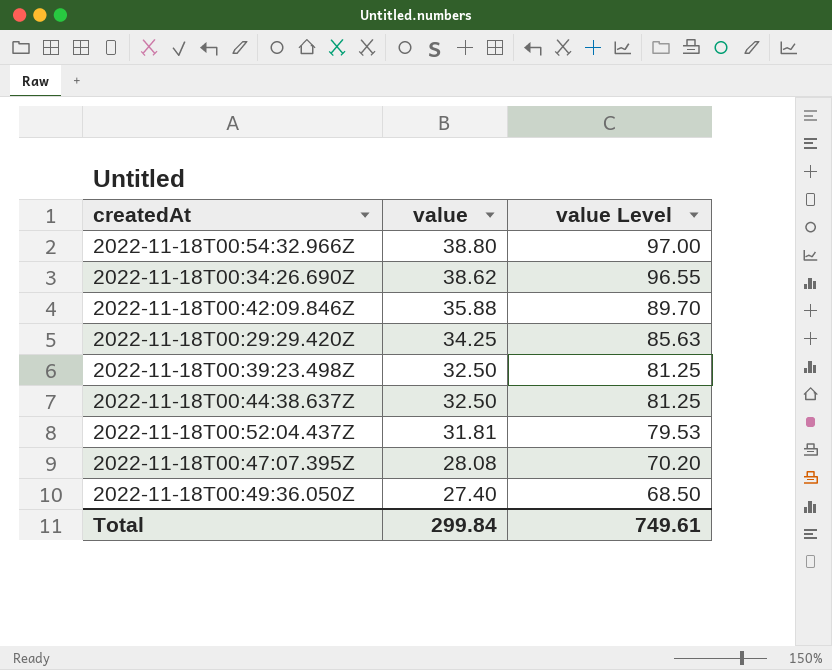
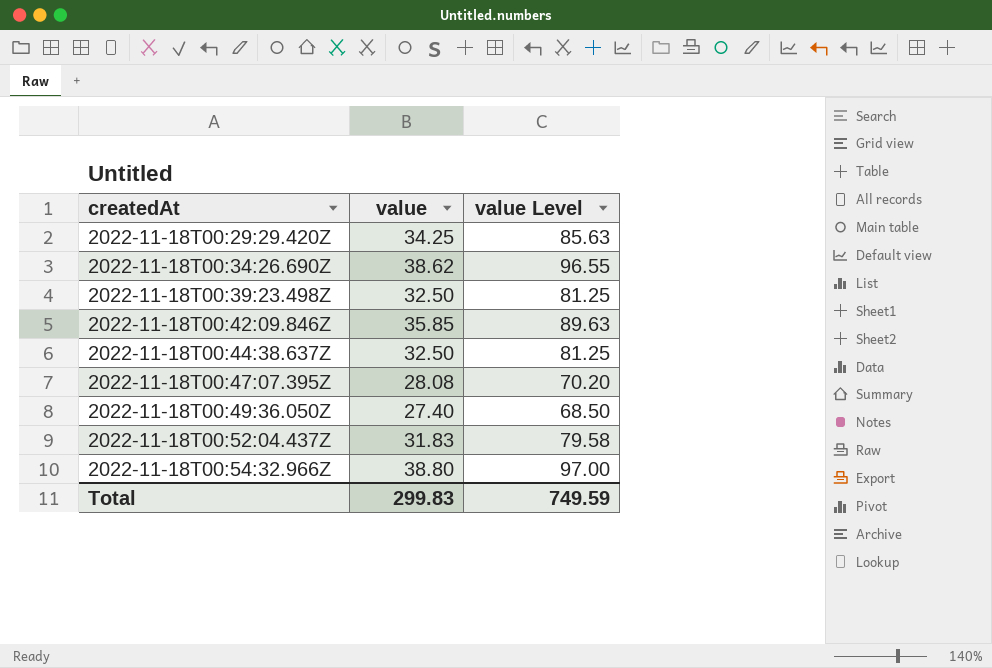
row order: value descending -> createdAt ascending
2022-11-18T00:42:09.846Z | value: 35.88 -> 35.85
2022-11-18T00:42:09.846Z | value Level: 89.70 -> 89.63
2022-11-18T00:52:04.437Z | value: 31.81 -> 31.83
2022-11-18T00:52:04.437Z | value Level: 79.53 -> 79.58
Total | value: 299.84 -> 299.83
Total | value Level: 749.61 -> 749.59

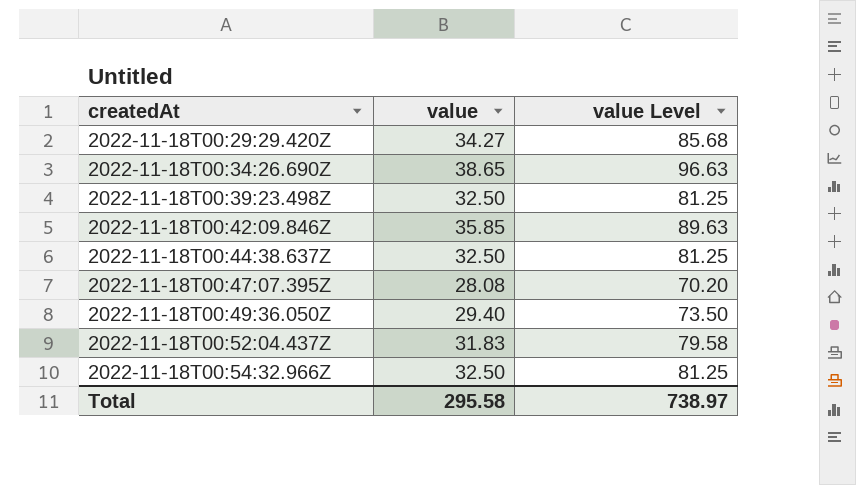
2022-11-18T00:29:29.420Z | value: 34.25 -> 34.27
2022-11-18T00:29:29.420Z | value Level: 85.63 -> 85.68
2022-11-18T00:34:26.690Z | value: 38.62 -> 38.65
2022-11-18T00:34:26.690Z | value Level: 96.55 -> 96.63
2022-11-18T00:49:36.050Z | value: 27.40 -> 29.40
2022-11-18T00:49:36.050Z | value Level: 68.50 -> 73.50
2022-11-18T00:54:32.966Z | value: 38.80 -> 32.50
2022-11-18T00:54:32.966Z | value Level: 97.00 -> 81.25
Total | value: 299.83 -> 295.58
Total | value Level: 749.59 -> 738.97

